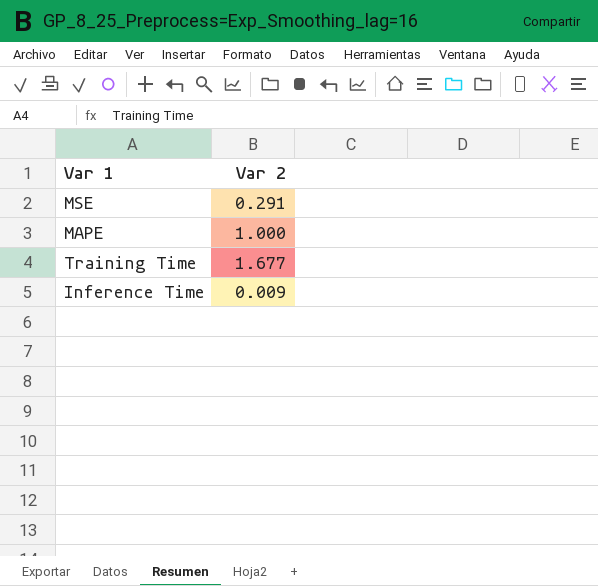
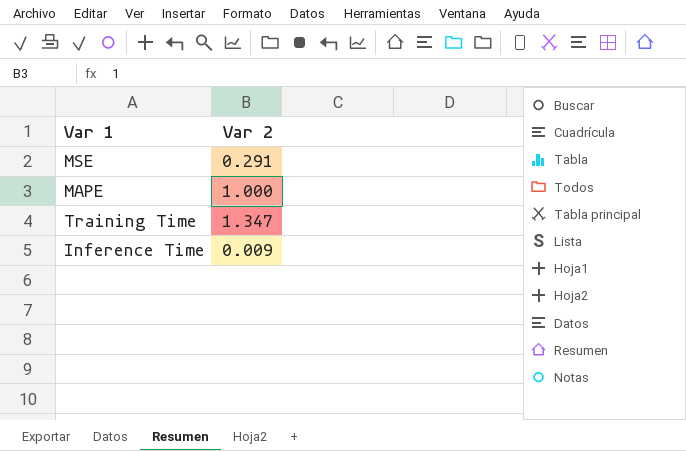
Training Time | Var 2: 1.677 -> 1.347

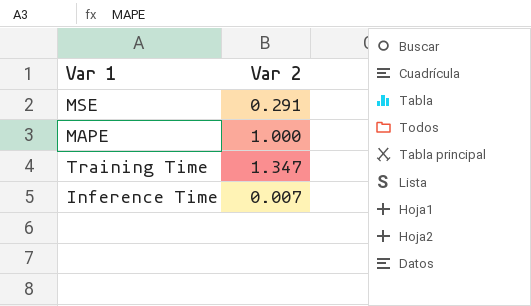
Inference Time | Var 2: 0.009 -> 0.007

